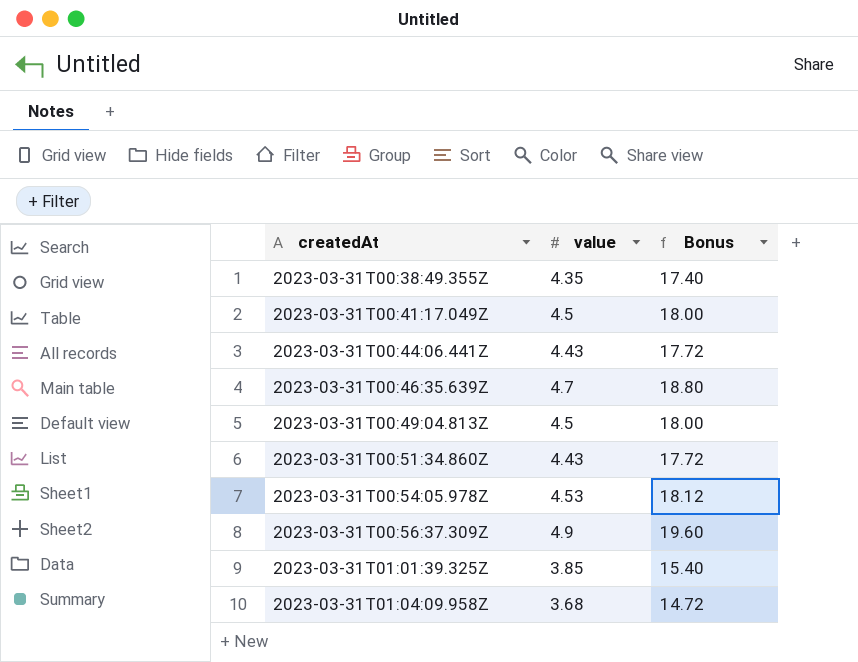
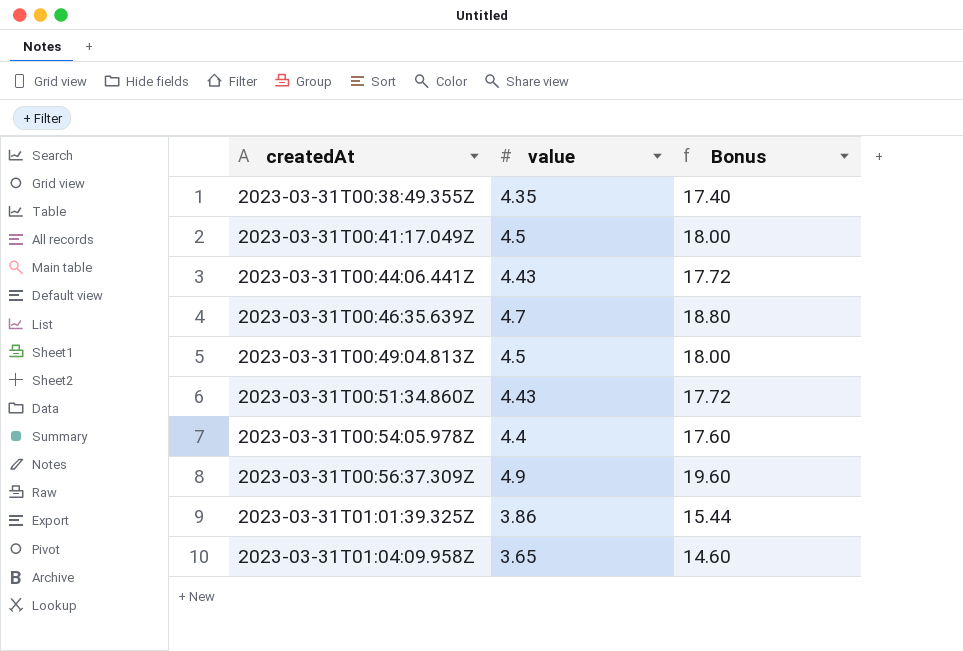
2023-03-31T00:54:05.978Z | value: 4.53 -> 4.4
2023-03-31T00:54:05.978Z | Bonus: 18.12 -> 17.60
2023-03-31T01:01:39.325Z | value: 3.85 -> 3.86
2023-03-31T01:01:39.325Z | Bonus: 15.40 -> 15.44
2023-03-31T01:04:09.958Z | value: 3.68 -> 3.65
2023-03-31T01:04:09.958Z | Bonus: 14.72 -> 14.60

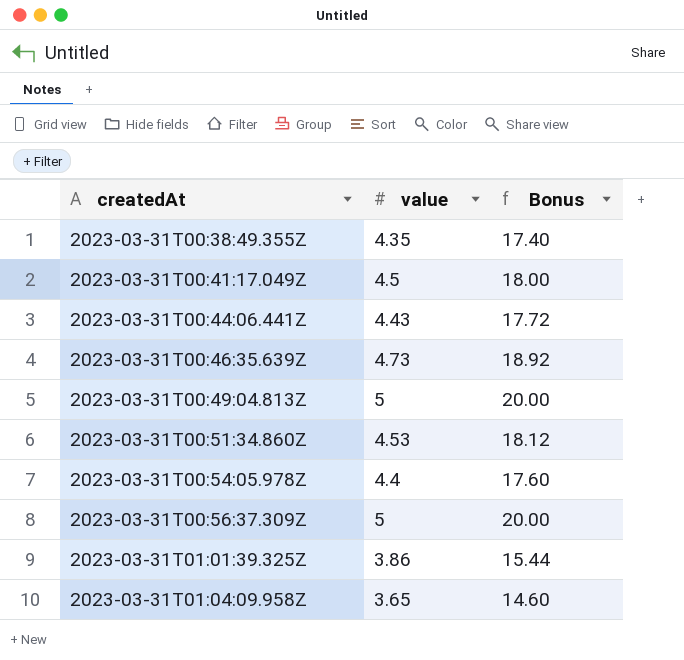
2023-03-31T00:46:35.639Z | value: 4.7 -> 4.73
2023-03-31T00:46:35.639Z | Bonus: 18.80 -> 18.92
2023-03-31T00:49:04.813Z | value: 4.5 -> 5
2023-03-31T00:49:04.813Z | Bonus: 18.00 -> 20.00
2023-03-31T00:51:34.860Z | value: 4.43 -> 4.53
2023-03-31T00:51:34.860Z | Bonus: 17.72 -> 18.12
2023-03-31T00:56:37.309Z | value: 4.9 -> 5
2023-03-31T00:56:37.309Z | Bonus: 19.60 -> 20.00

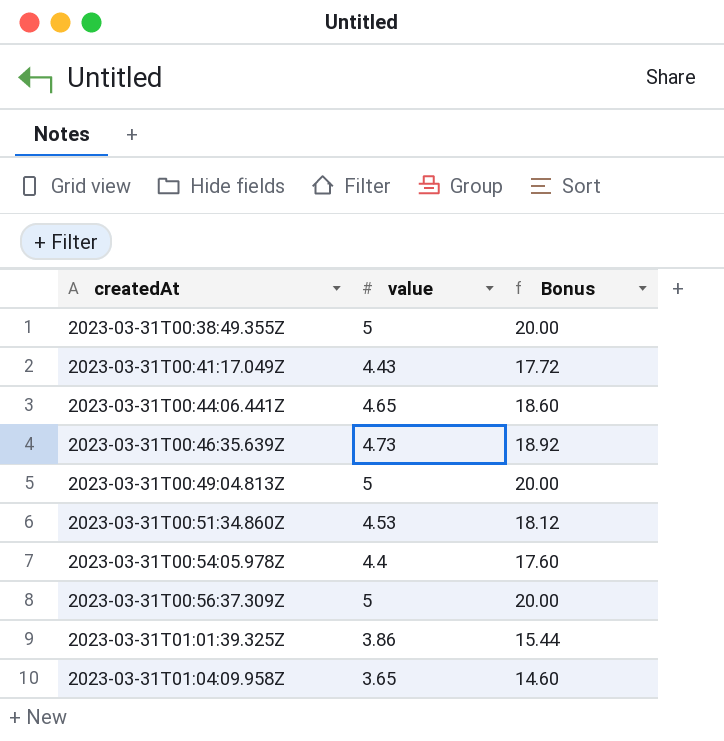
2023-03-31T00:38:49.355Z | value: 4.35 -> 5
2023-03-31T00:38:49.355Z | Bonus: 17.40 -> 20.00
2023-03-31T00:41:17.049Z | value: 4.5 -> 4.43
2023-03-31T00:41:17.049Z | Bonus: 18.00 -> 17.72
2023-03-31T00:44:06.441Z | value: 4.43 -> 4.65
2023-03-31T00:44:06.441Z | Bonus: 17.72 -> 18.60

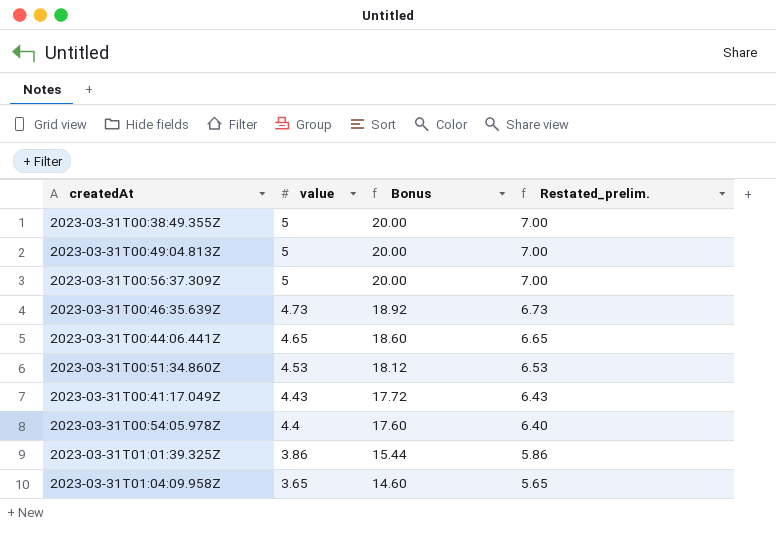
row order: createdAt ascending -> value descending
column Restated_prelim. | formula: none -> [value] + 2

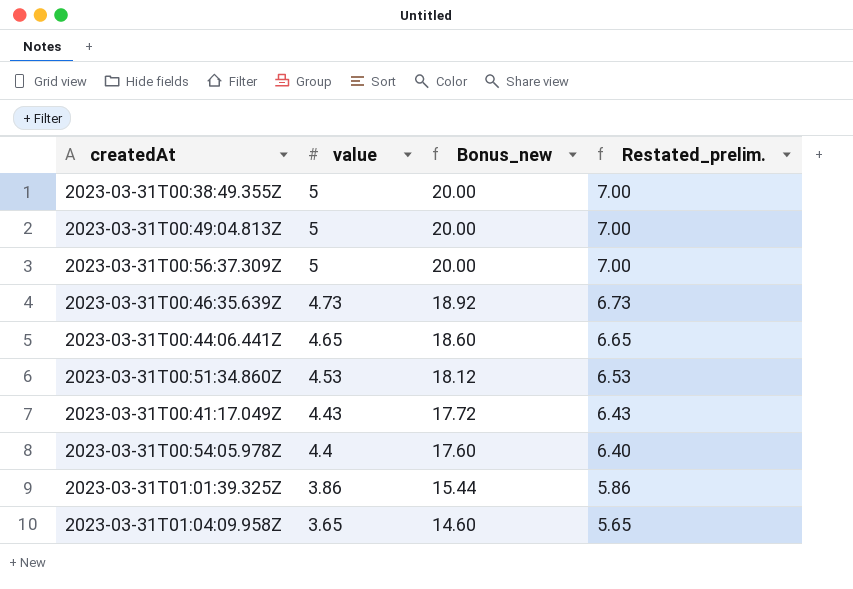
column name: Bonus -> Bonus_new

